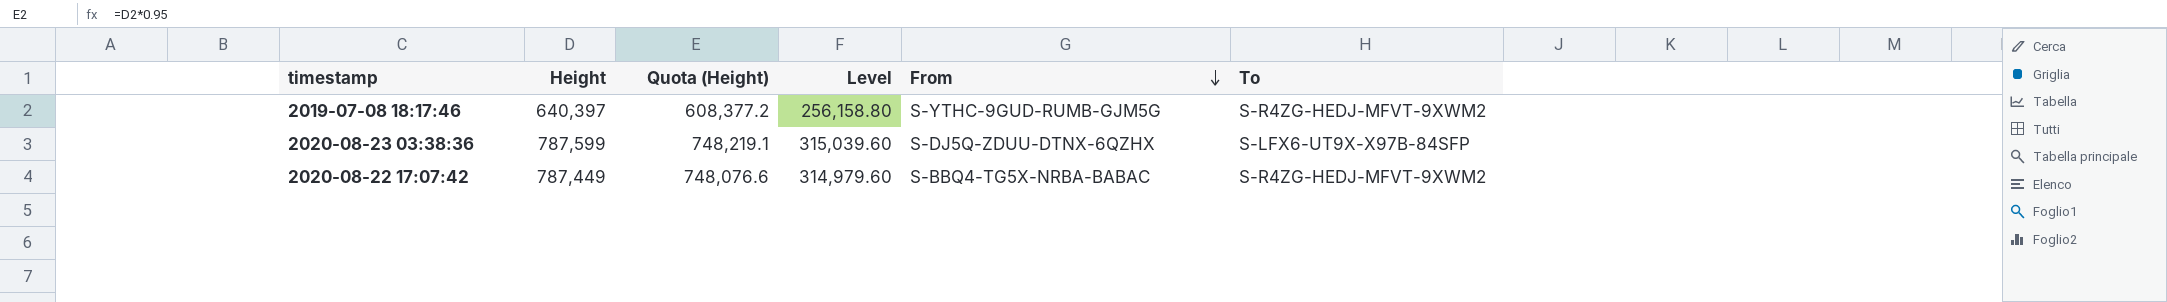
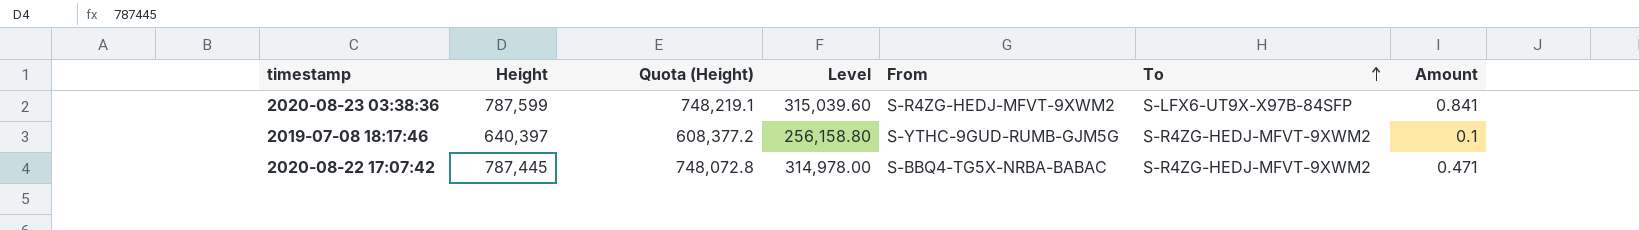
row order: From descending -> To ascending
column Amount | position: none -> 7
2020-08-23 03:38:36 | From: S-DJ5Q-ZDUU-DTNX-6QZHX -> S-R4ZG-HEDJ-MFVT-9XWM2
2020-08-22 17:07:42 | Height: 787,449 -> 787,445
2020-08-22 17:07:42 | Quota (Height): 748,076.6 -> 748,072.8
2020-08-22 17:07:42 | Level: 314,979.60 -> 314,978.00

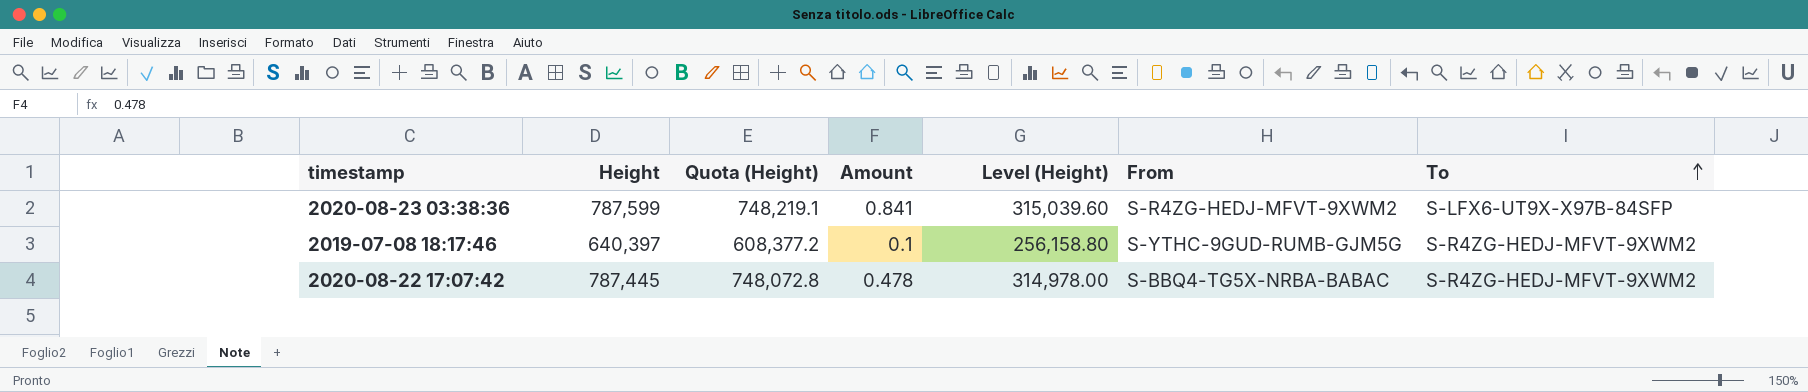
column Amount | position: 7 -> 4
column name: Level -> Level (Height)
2020-08-22 17:07:42 | Amount: 0.471 -> 0.478

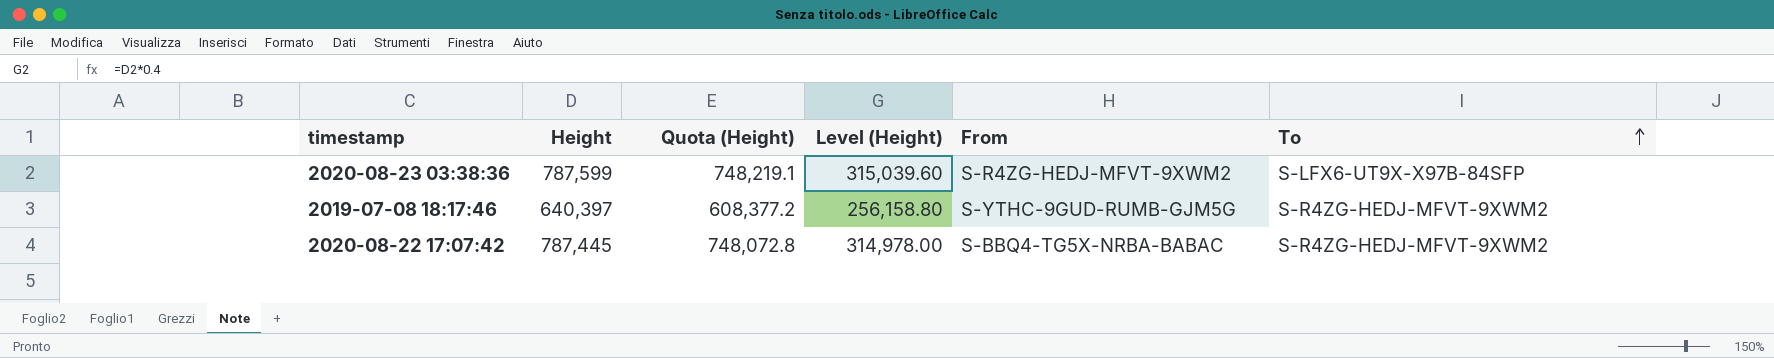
column Amount | position: 4 -> none

